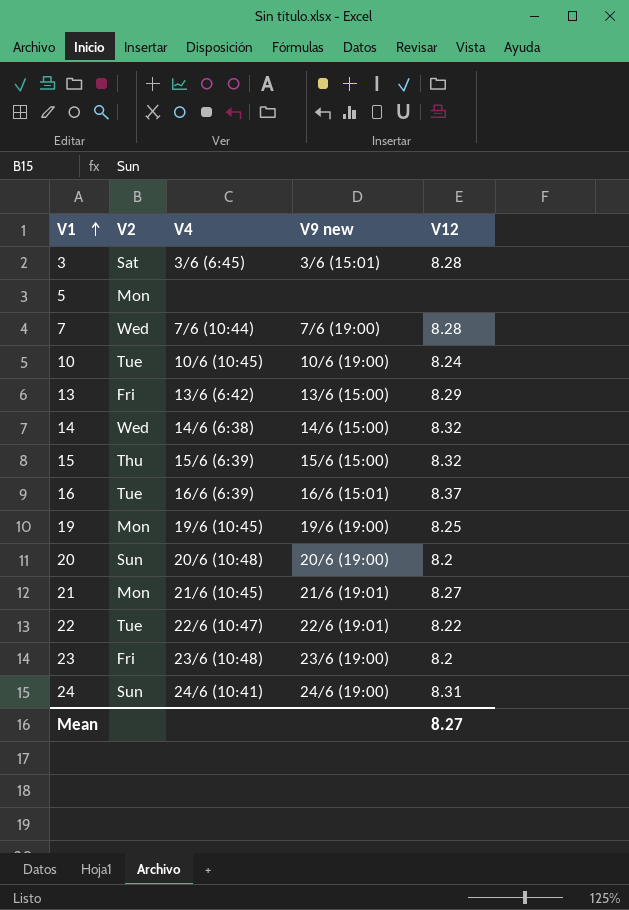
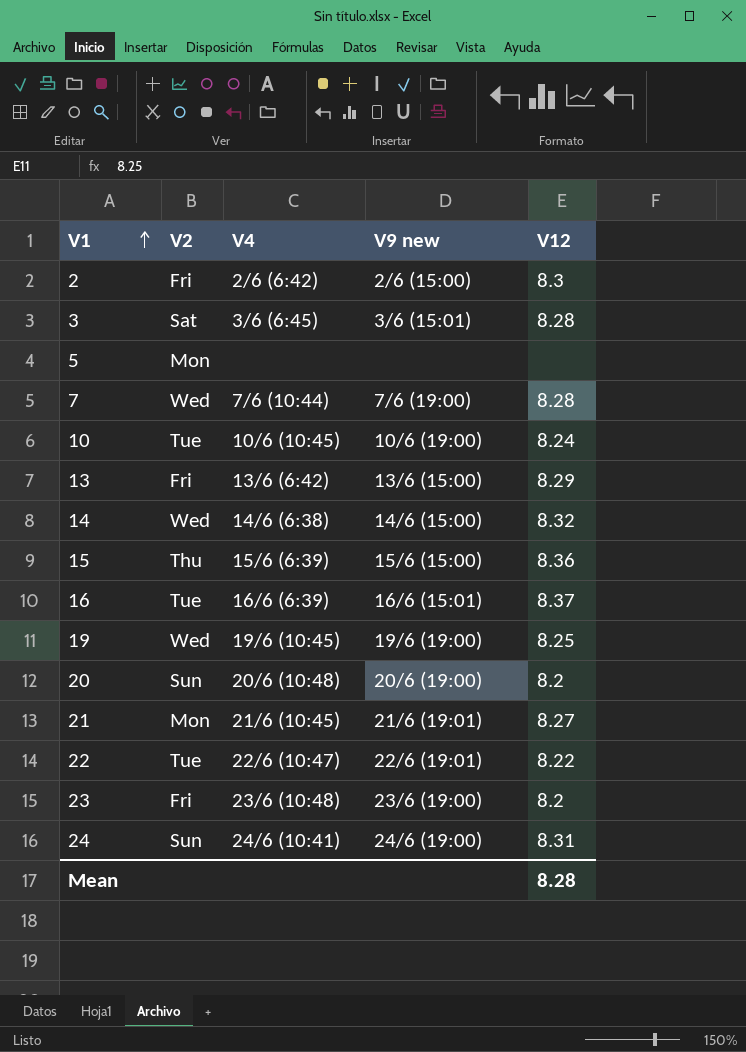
row 2: none -> Fri | 2/6 (6:42) | 2/6 (15:00) | 8.3
15 | V12: 8.32 -> 8.36
19 | V2: Mon -> Wed
Mean | V12: 8.27 -> 8.28

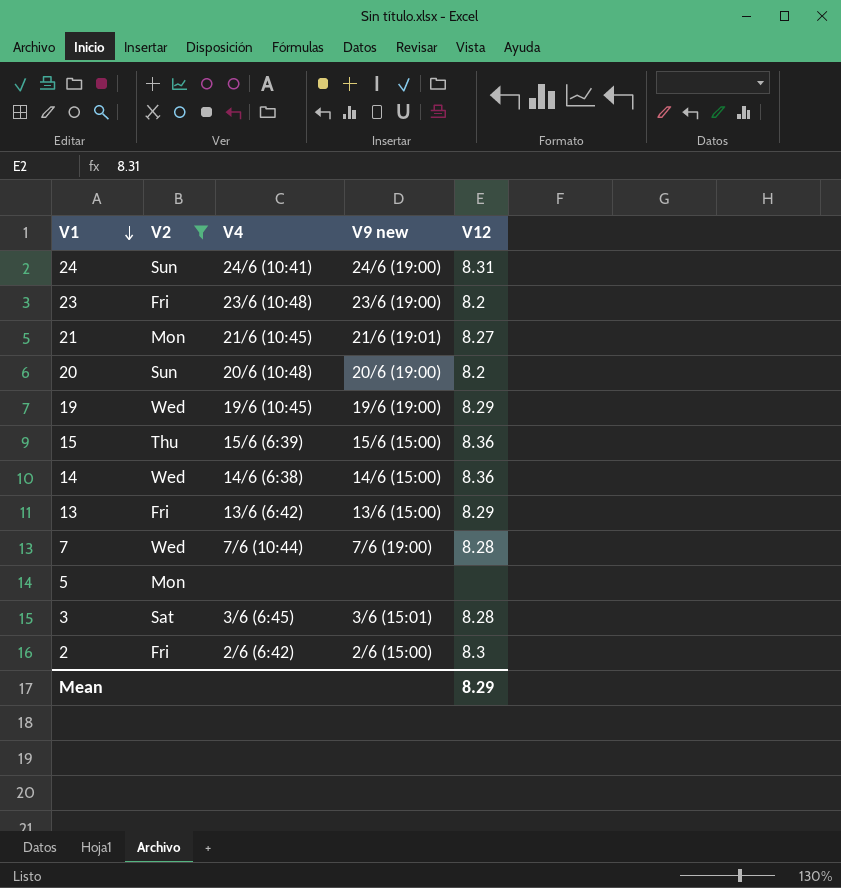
filter: none -> V2 != Tue
row order: V1 ascending -> V1 descending
19 | V12: 8.25 -> 8.29
14 | V12: 8.32 -> 8.36
Mean | V12: 8.28 -> 8.29

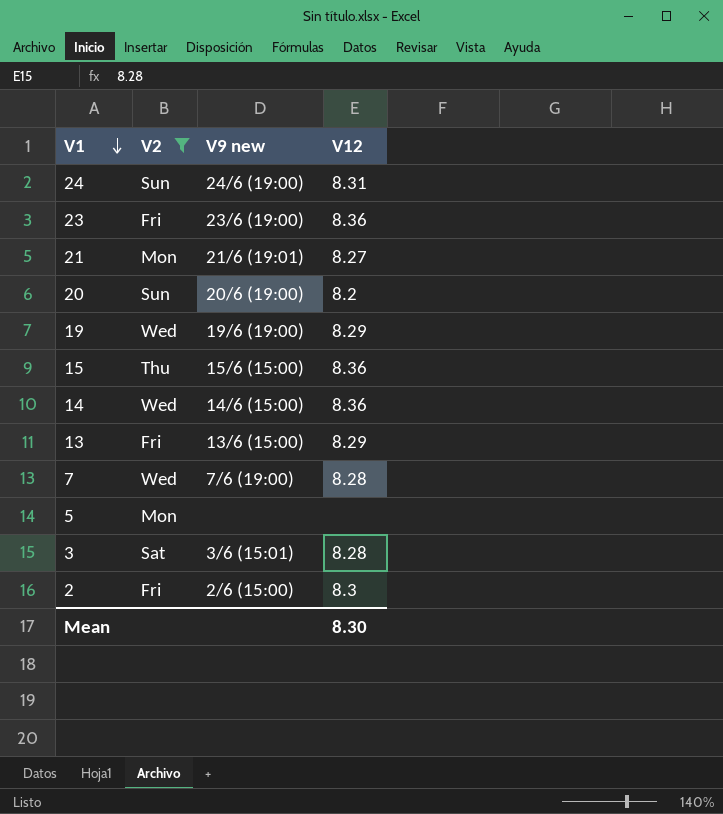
column V4 | position: 3 -> none
23 | V12: 8.2 -> 8.36
Mean | V12: 8.29 -> 8.30

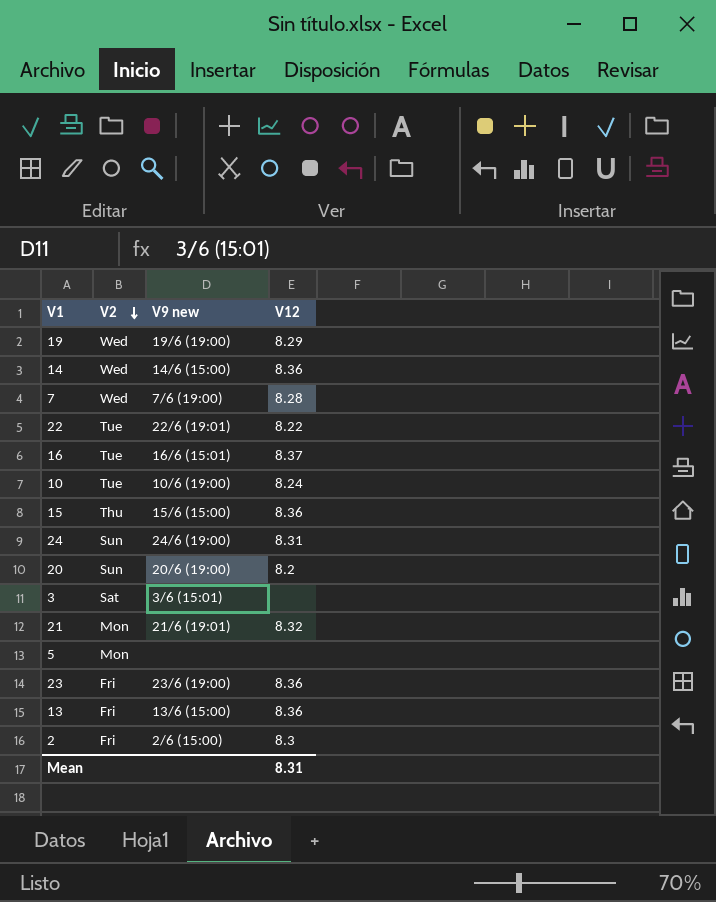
filter: V2 != Tue -> none
row order: V1 descending -> V2 descending
3 | V12: 8.28 -> none
21 | V12: 8.27 -> 8.32
13 | V12: 8.29 -> 8.36
Mean | V12: 8.30 -> 8.31

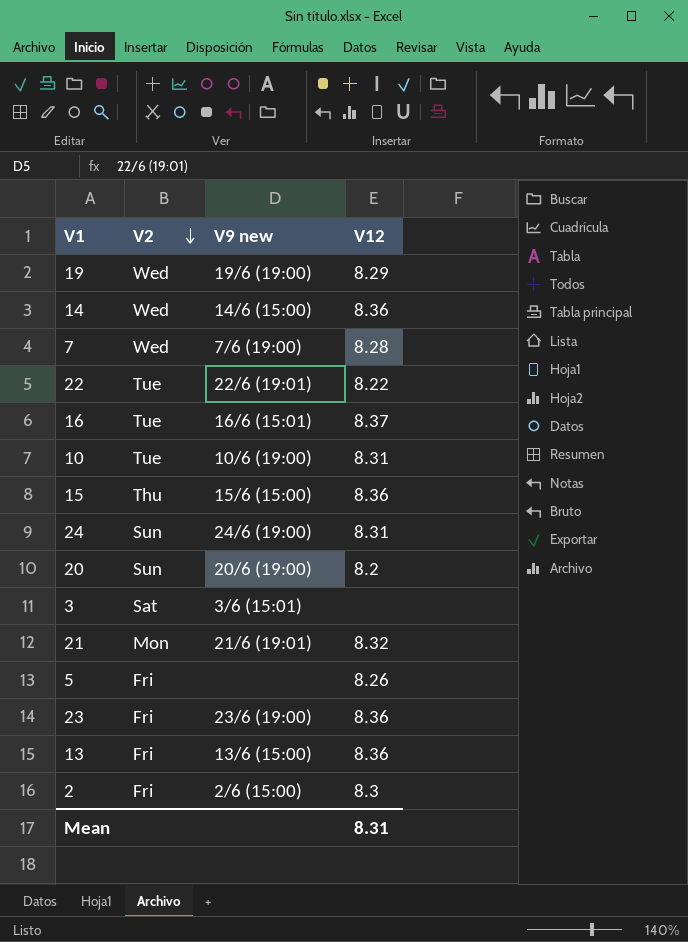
10 | V12: 8.24 -> 8.31
5 | V2: Mon -> Fri
5 | V12: none -> 8.26

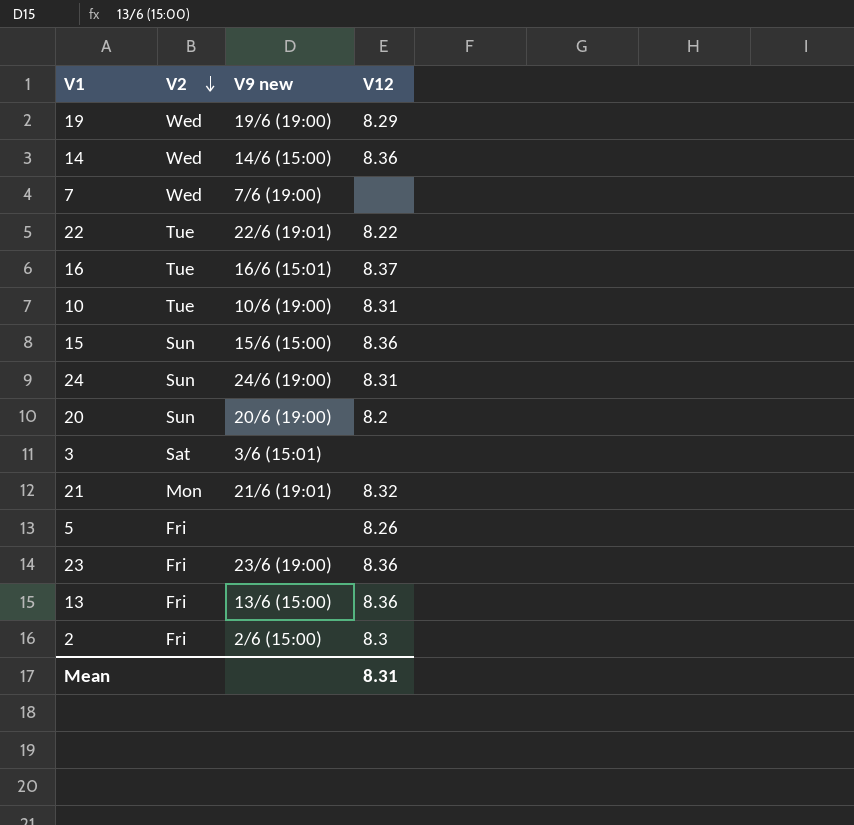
7 | V12: 8.28 -> none
15 | V2: Thu -> Sun

